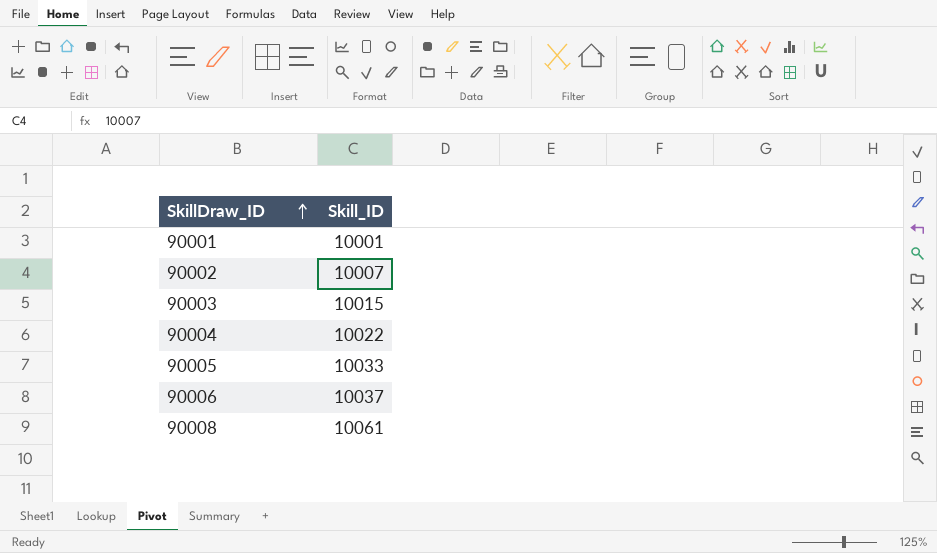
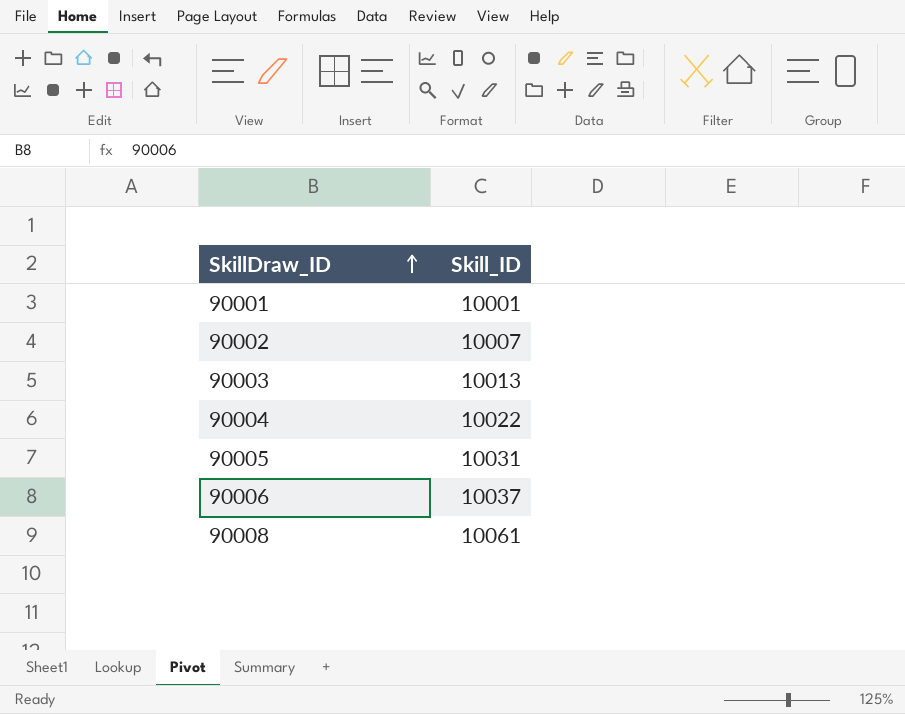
90003 | Skill_ID: 10015 -> 10013
90005 | Skill_ID: 10033 -> 10031

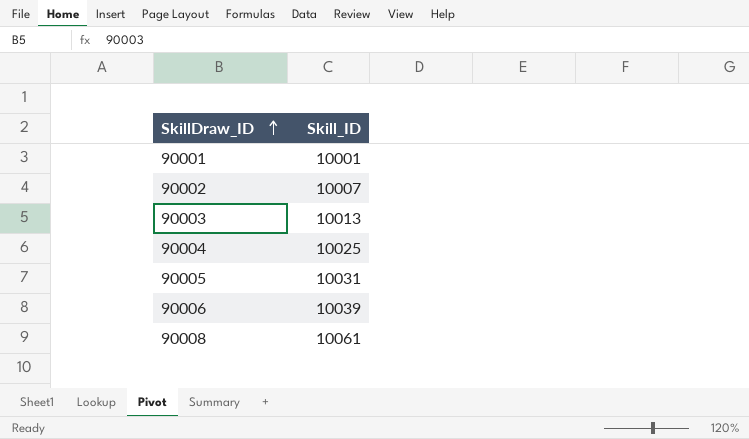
90004 | Skill_ID: 10022 -> 10025
90006 | Skill_ID: 10037 -> 10039

